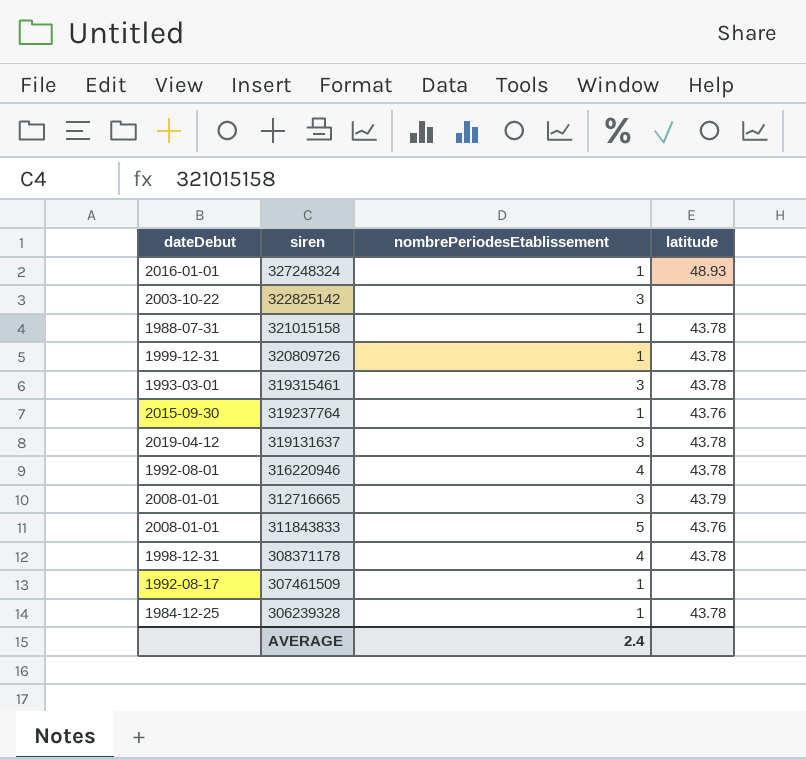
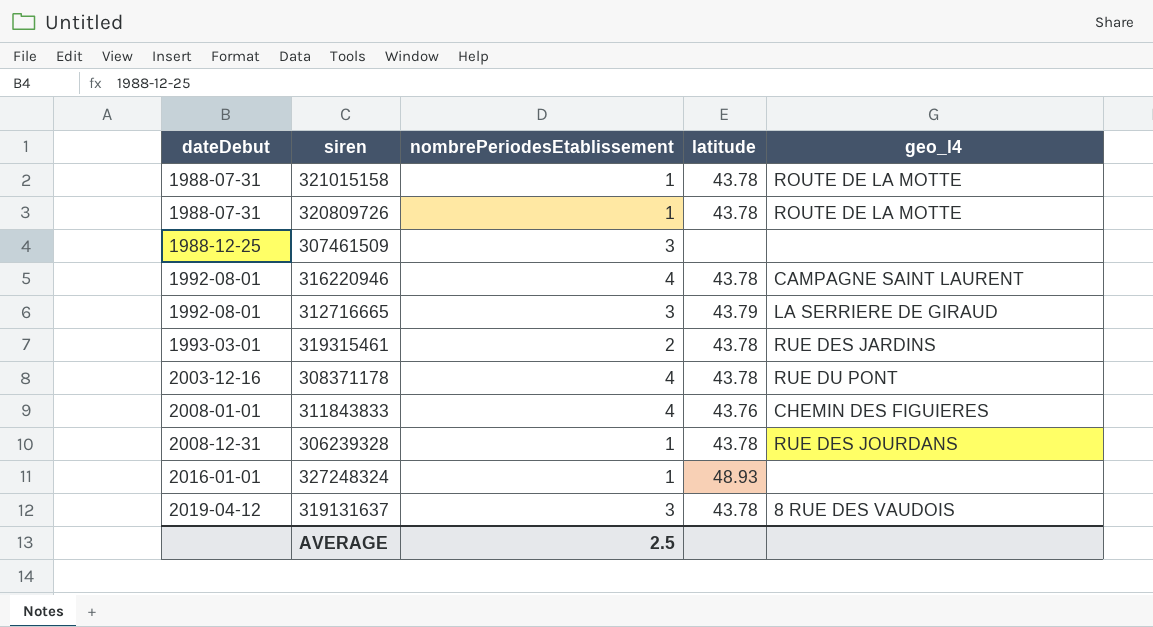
row order: siren descending -> dateDebut ascending
column geo_l4 | position: none -> 5
row 322825142: 2003-10-22 | 3 | none -> none
row 319237764: 2015-09-30 | 1 | 43.76 -> none
320809726 | dateDebut: 1999-12-31 -> 1988-07-31
307461509 | dateDebut: 1992-08-17 -> 1988-12-25
307461509 | nombrePeriodesEtablissement: 1 -> 3
312716665 | dateDebut: 2008-01-01 -> 1992-08-01
319315461 | nombrePeriodesEtablissement: 3 -> 2
308371178 | dateDebut: 1998-12-31 -> 2003-12-16
311843833 | nombrePeriodesEtablissement: 5 -> 4
306239328 | dateDebut: 1984-12-25 -> 2008-12-31
AVERAGE | nombrePeriodesEtablissement: 2.4 -> 2.5

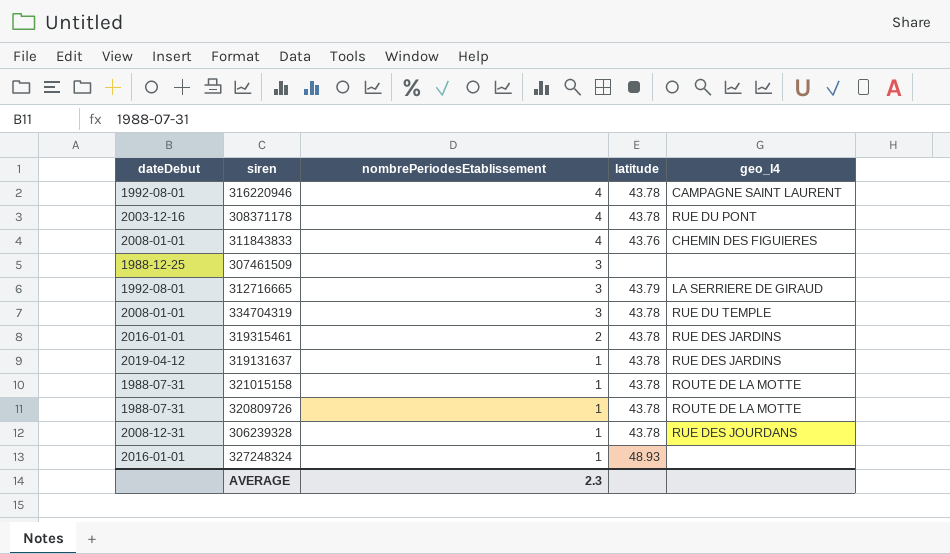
row order: dateDebut ascending -> nombrePeriodesEtablissement descending
row 334704319: none -> 2008-01-01 | 3 | 43.78 | RUE DU TEMPLE
319315461 | dateDebut: 1993-03-01 -> 2016-01-01
319131637 | nombrePeriodesEtablissement: 3 -> 1
319131637 | geo_l4: 8 RUE DES VAUDOIS -> RUE DES JARDINS
AVERAGE | nombrePeriodesEtablissement: 2.5 -> 2.3

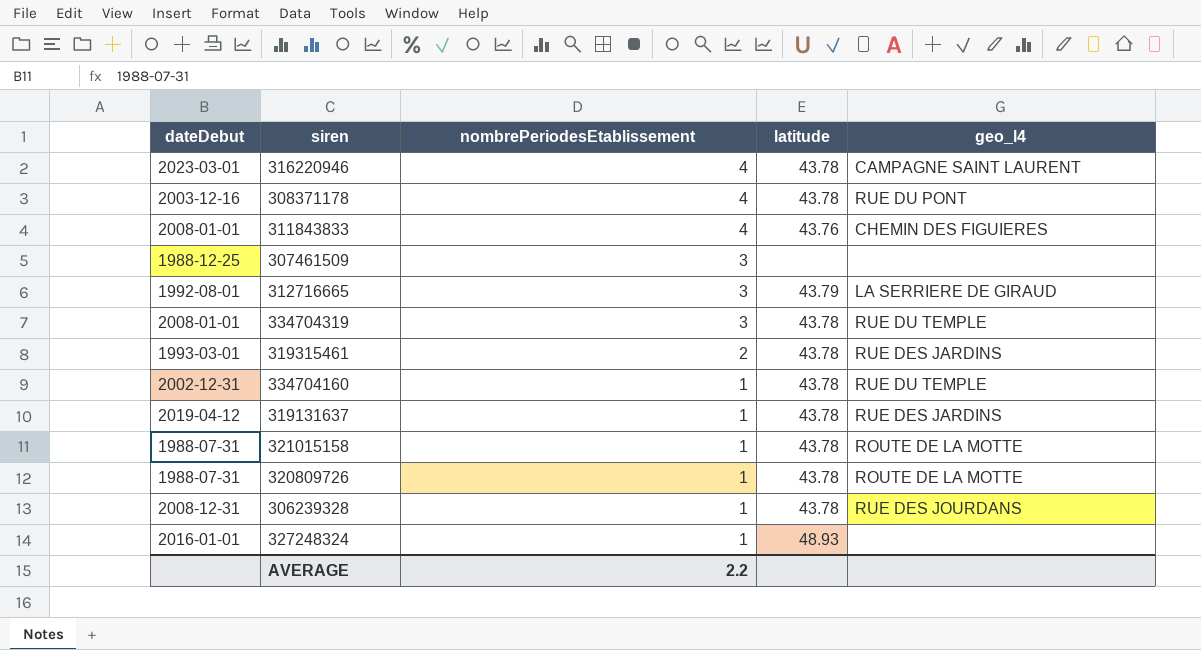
316220946 | dateDebut: 1992-08-01 -> 2023-03-01
319315461 | dateDebut: 2016-01-01 -> 1993-03-01
row 334704160: none -> 2002-12-31 | 1 | 43.78 | RUE DU TEMPLE
AVERAGE | nombrePeriodesEtablissement: 2.3 -> 2.2

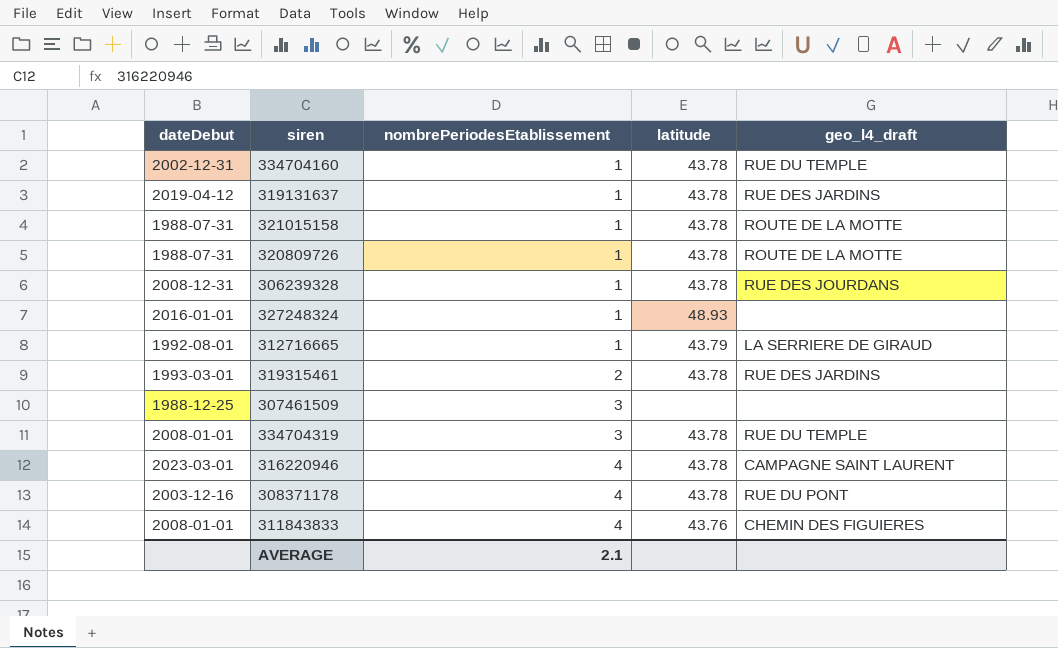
row order: nombrePeriodesEtablissement descending -> nombrePeriodesEtablissement ascending
column name: geo_l4 -> geo_l4_draft
312716665 | nombrePeriodesEtablissement: 3 -> 1
AVERAGE | nombrePeriodesEtablissement: 2.2 -> 2.1

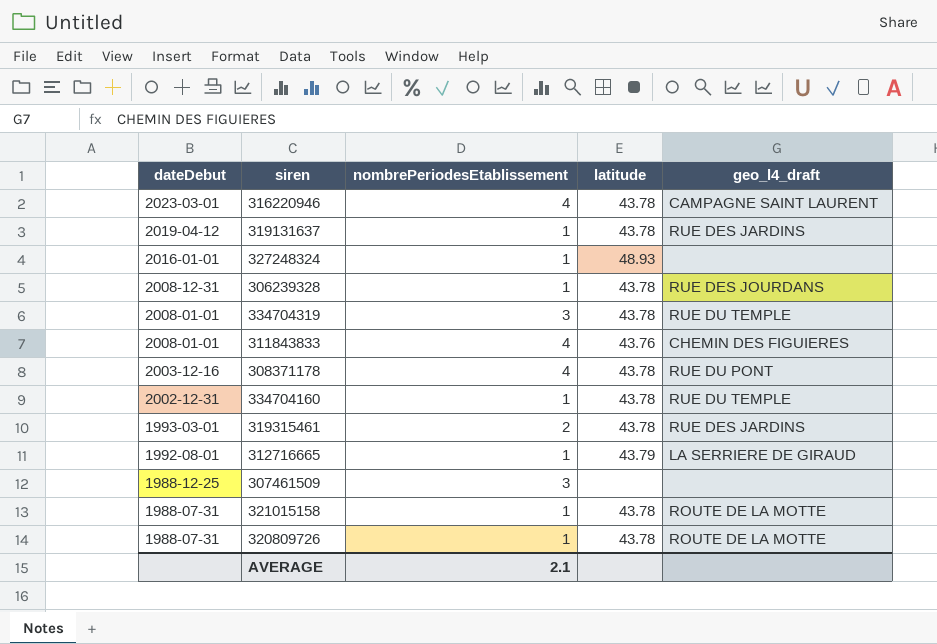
row order: nombrePeriodesEtablissement ascending -> dateDebut descending

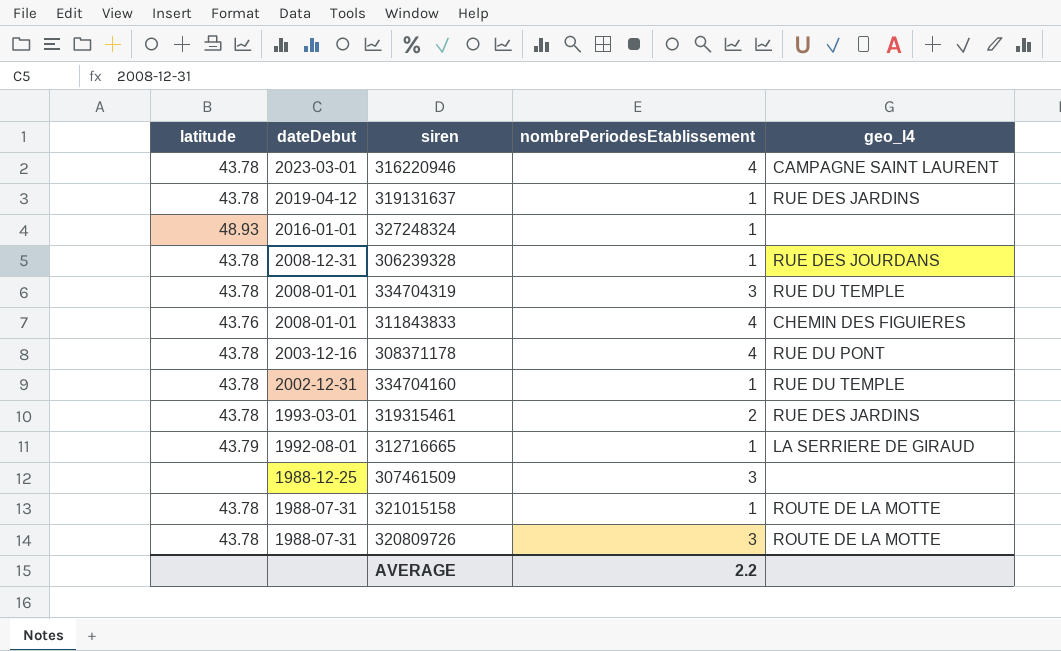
column latitude | position: 4 -> 1
column name: geo_l4_draft -> geo_l4
320809726 | nombrePeriodesEtablissement: 1 -> 3
AVERAGE | nombrePeriodesEtablissement: 2.1 -> 2.2

